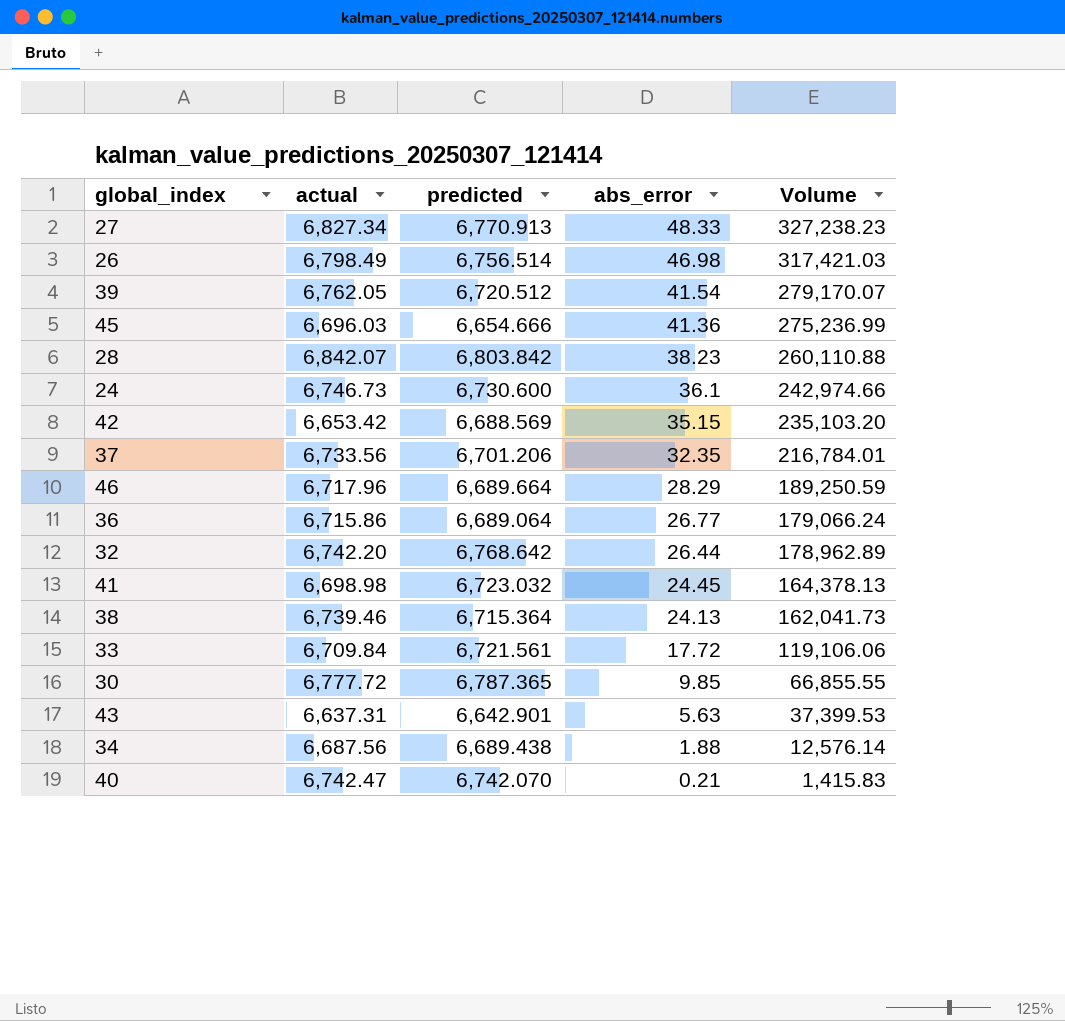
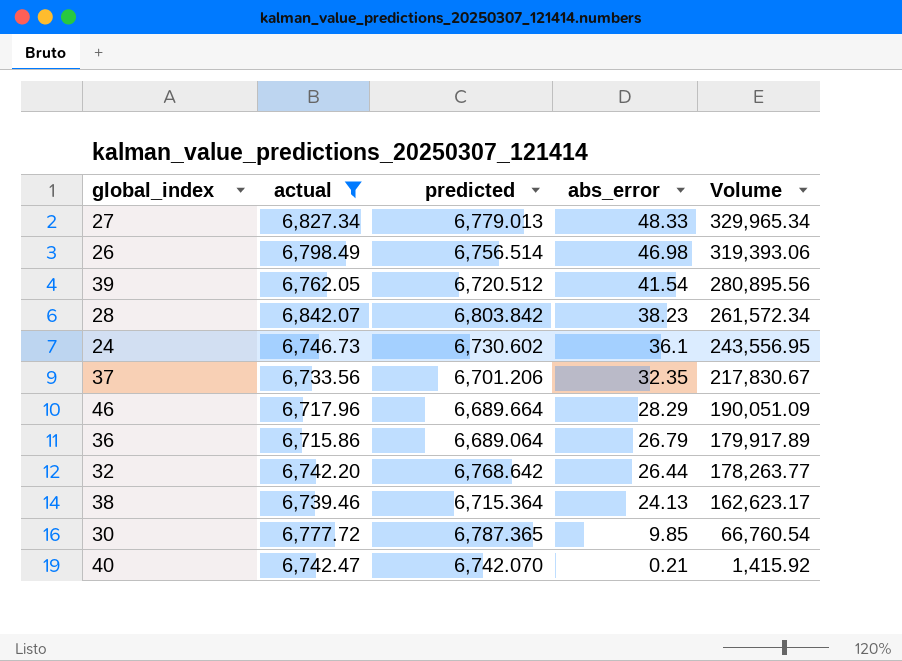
filter: none -> actual >= 6,715.86
column Volume | formula: [predicted] * [abs_error] -> [actual] * [abs_error]
27 | predicted: 6,770.913 -> 6,779.013
24 | predicted: 6,730.600 -> 6,730.602
36 | abs_error: 26.77 -> 26.79

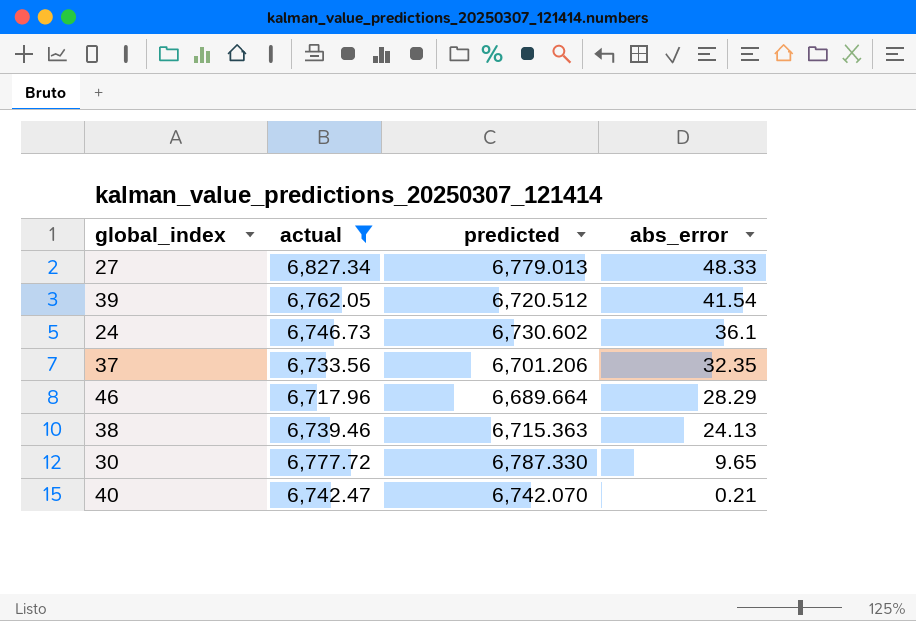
column Volume | formula: [actual] * [abs_error] -> none
row 26: 6,798.49 | 6,756.514 | 46.98 | 319,393.06 -> none
row 28: 6,842.07 | 6,803.842 | 38.23 | 261,572.34 -> none
row 36: 6,715.86 | 6,689.064 | 26.79 | 179,917.89 -> none
row 32: 6,742.20 | 6,768.642 | 26.44 | 178,263.77 -> none
38 | predicted: 6,715.364 -> 6,715.363
30 | predicted: 6,787.365 -> 6,787.330
30 | abs_error: 9.85 -> 9.65

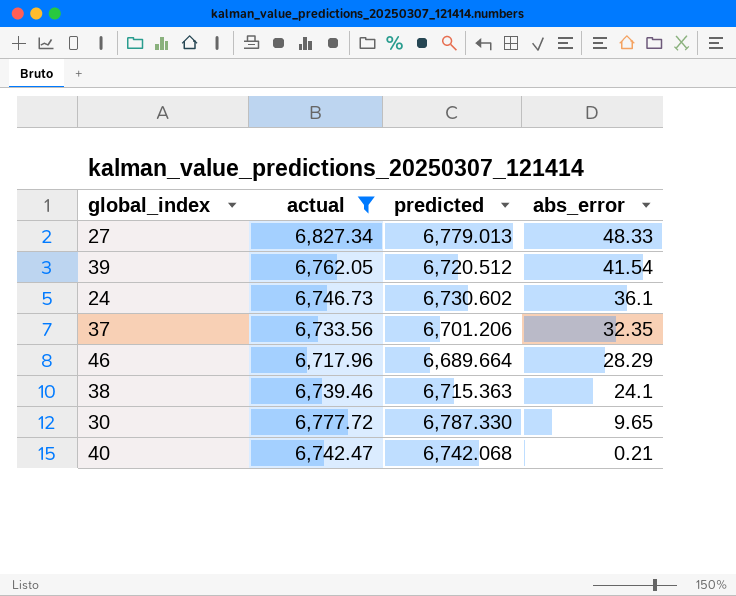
38 | abs_error: 24.13 -> 24.1
40 | predicted: 6,742.070 -> 6,742.068

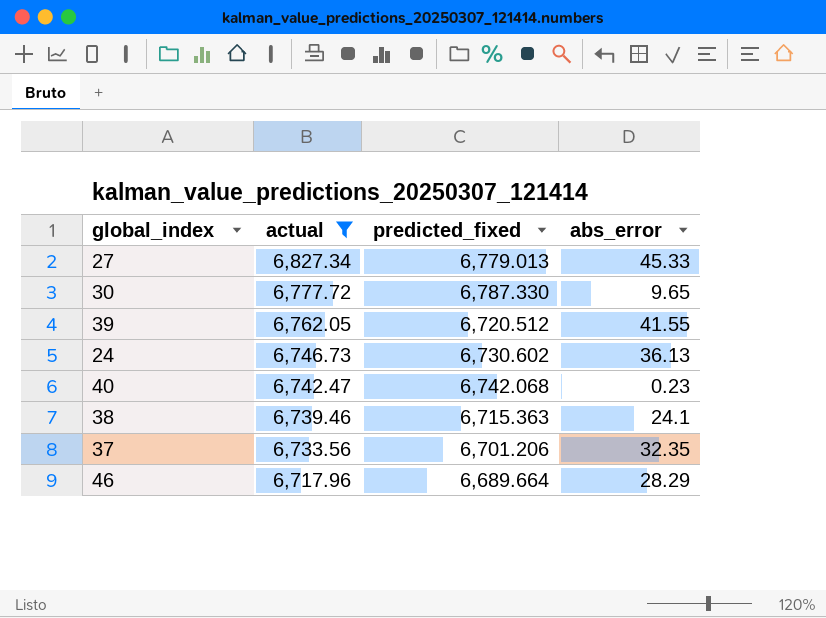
row order: abs_error descending -> actual descending
column name: predicted -> predicted_fixed
27 | abs_error: 48.33 -> 45.33
39 | abs_error: 41.54 -> 41.55
24 | abs_error: 36.1 -> 36.13
40 | abs_error: 0.21 -> 0.23

